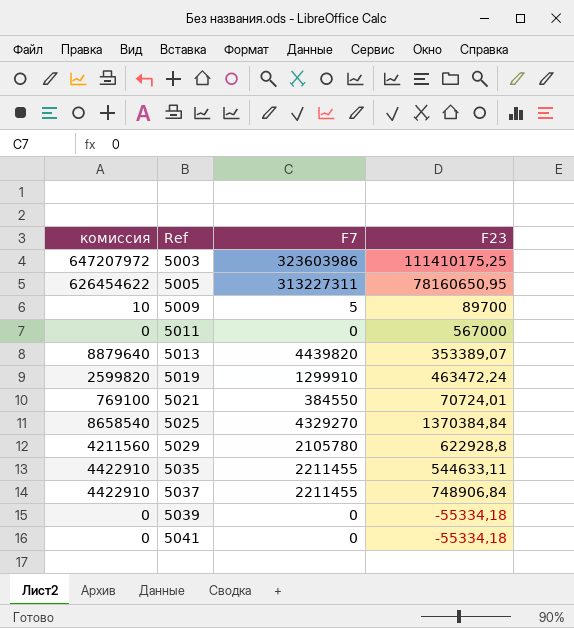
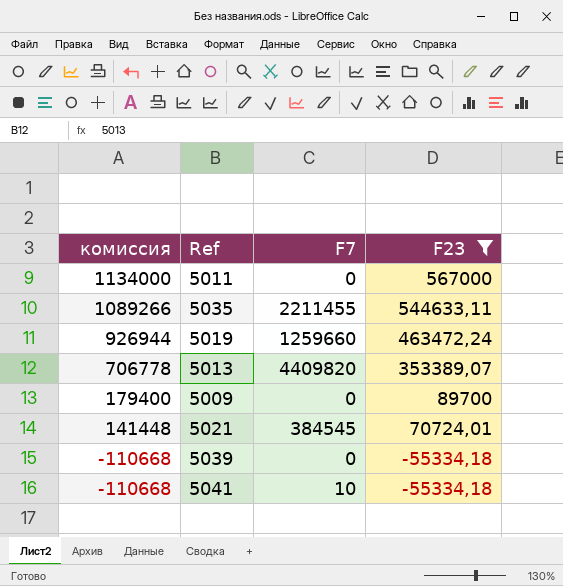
filter: none -> F23 <= 567000
row order: Ref ascending -> комиссия descending
column комиссия | formula: [F7] * 2 -> [F23] * 2
5019 | F7: 1299910 -> 1259660
5013 | F7: 4439820 -> 4409820
5009 | F7: 5 -> 0
5021 | F7: 384550 -> 384545
5041 | F7: 0 -> 10

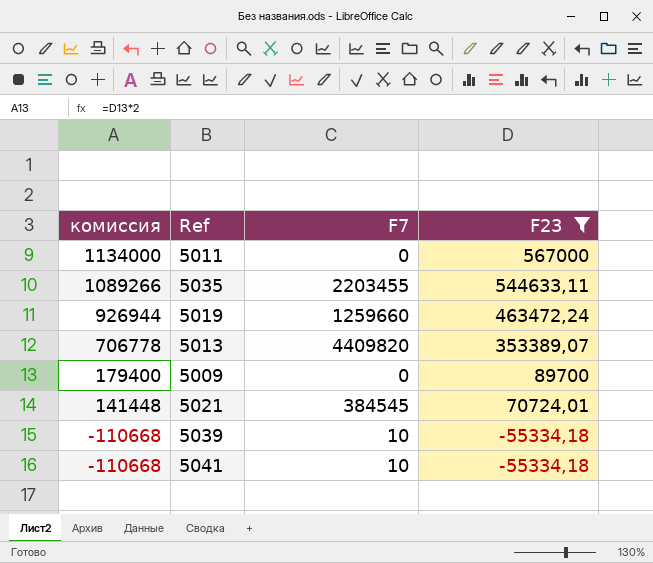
5035 | F7: 2211455 -> 2203455
5039 | F7: 0 -> 10

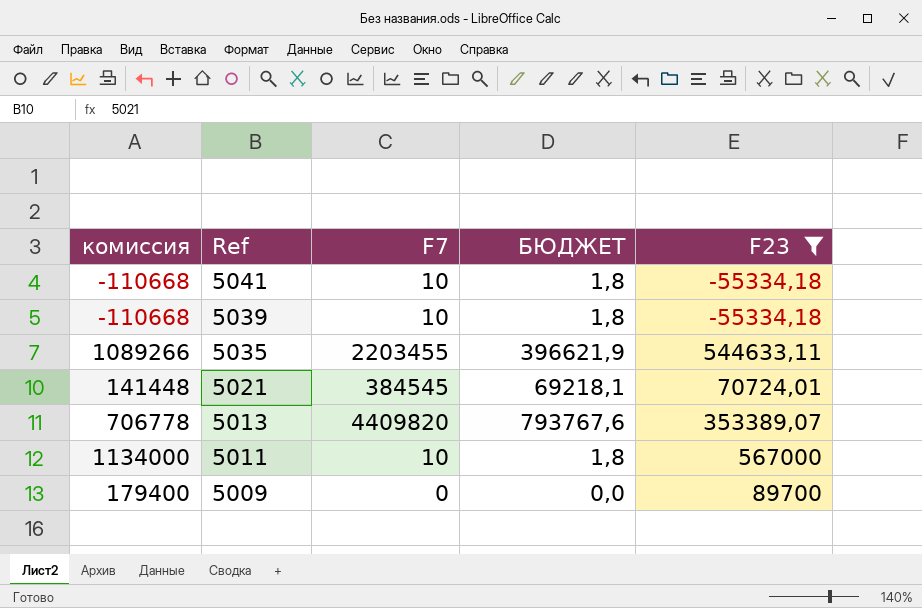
row order: комиссия descending -> Ref descending
column БЮДЖЕТ | formula: none -> [F7] * 0,18
row 5019: 926944 | 1259660 | 463472,24 -> none
5011 | F7: 0 -> 10

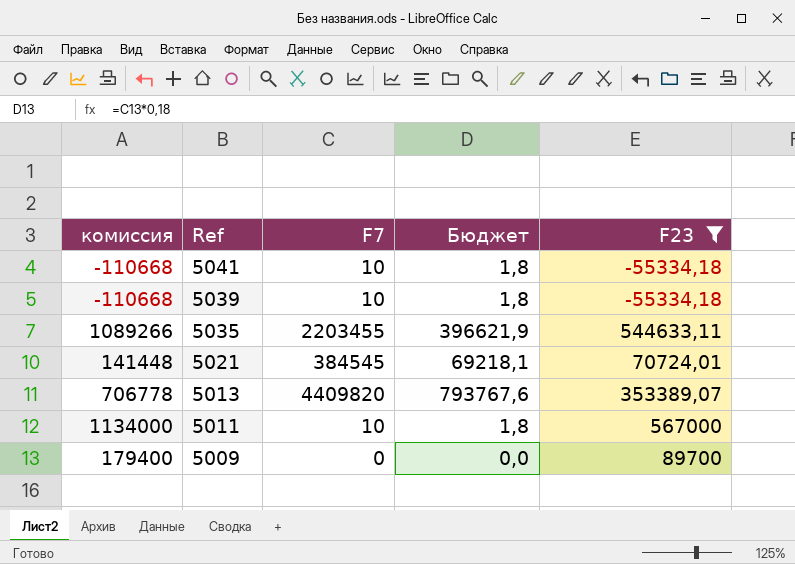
column name: БЮДЖЕТ -> Бюджет

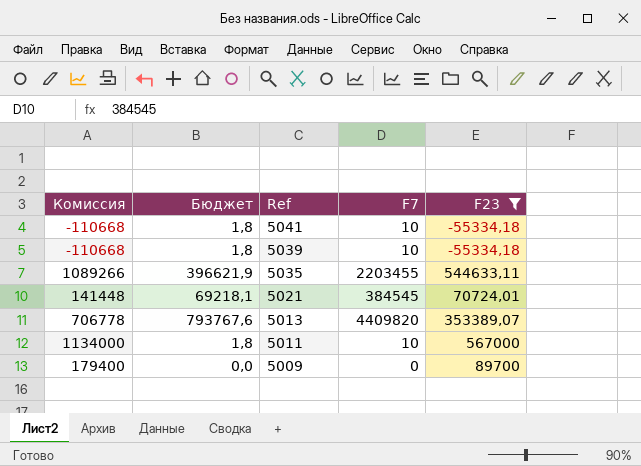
column name: комиссия -> Комиссия
column Бюджет | position: 4 -> 2

